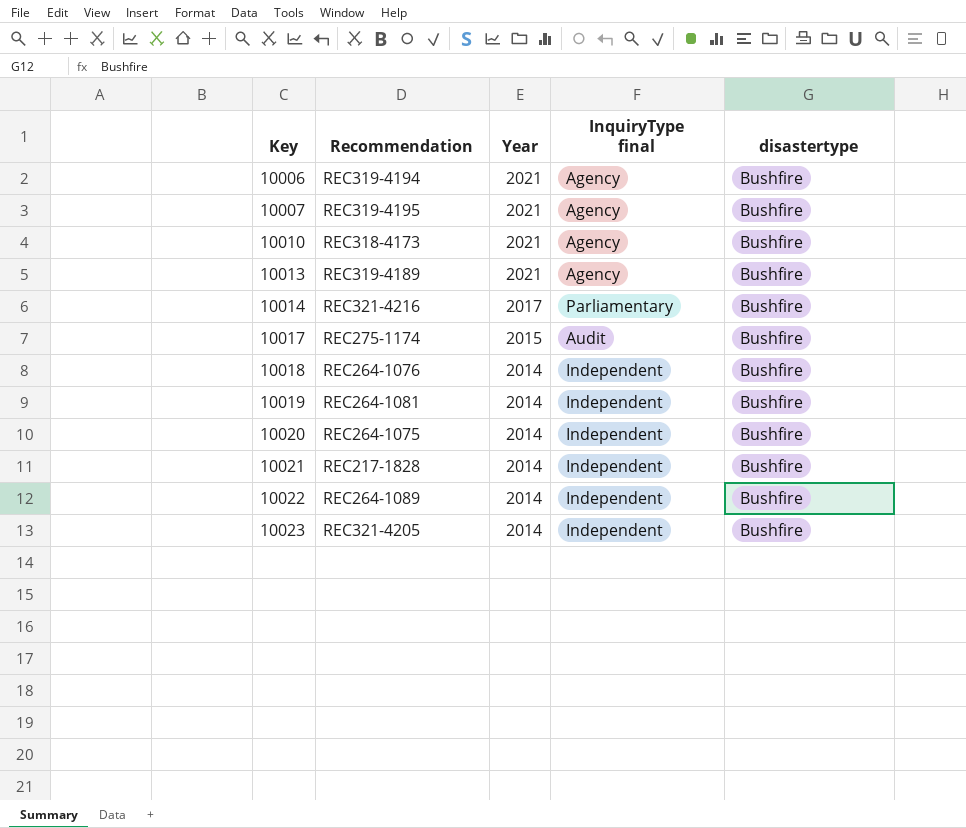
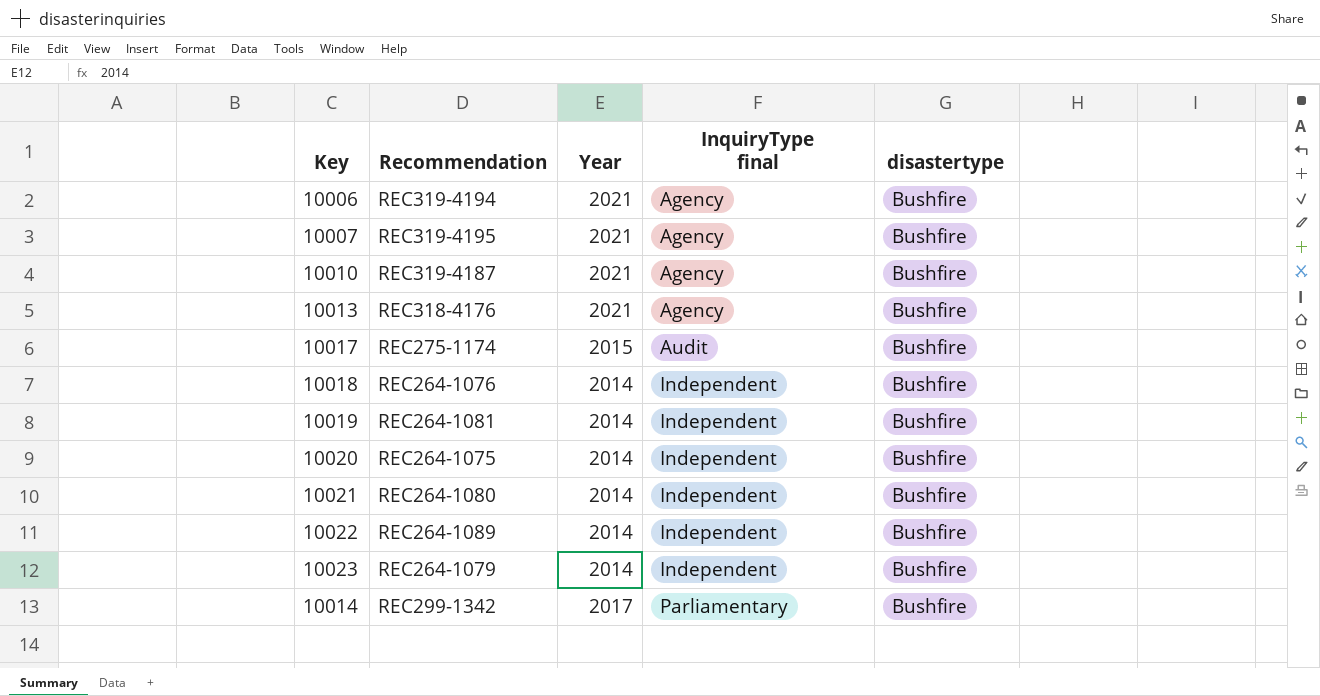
row order: Key ascending -> InquiryType final ascending
10010 | Recommendation: REC318-4173 -> REC319-4187
10013 | Recommendation: REC319-4189 -> REC318-4176
10021 | Recommendation: REC217-1828 -> REC264-1080
10023 | Recommendation: REC321-4205 -> REC264-1079
10014 | Recommendation: REC321-4216 -> REC299-1342

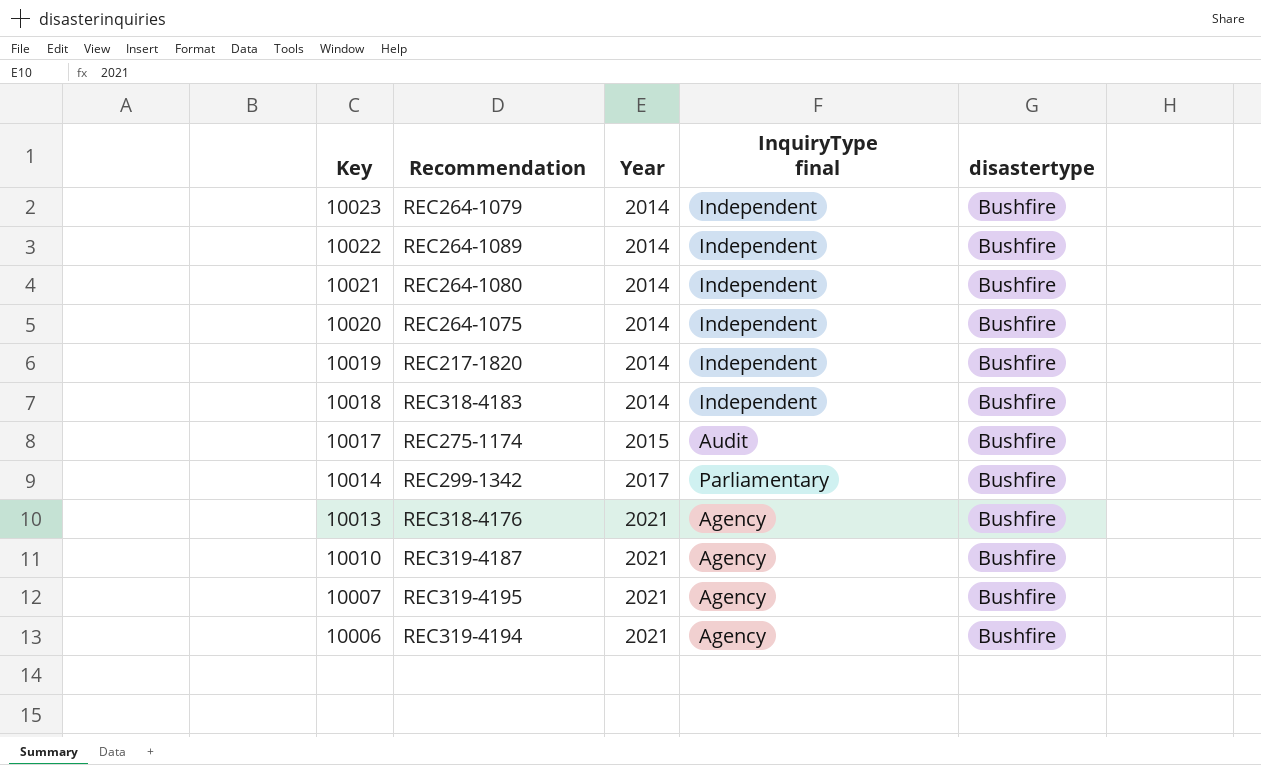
row order: InquiryType final ascending -> Key descending
10019 | Recommendation: REC264-1081 -> REC217-1820
10018 | Recommendation: REC264-1076 -> REC318-4183

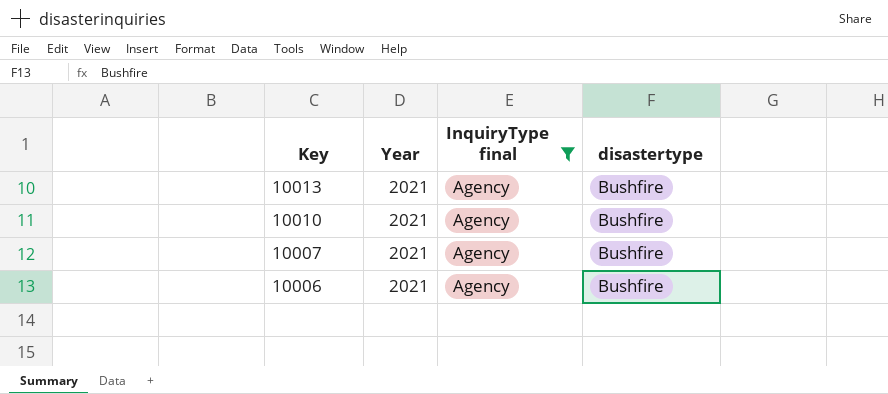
filter: none -> InquiryType final = Agency
column Recommendation | position: 2 -> none

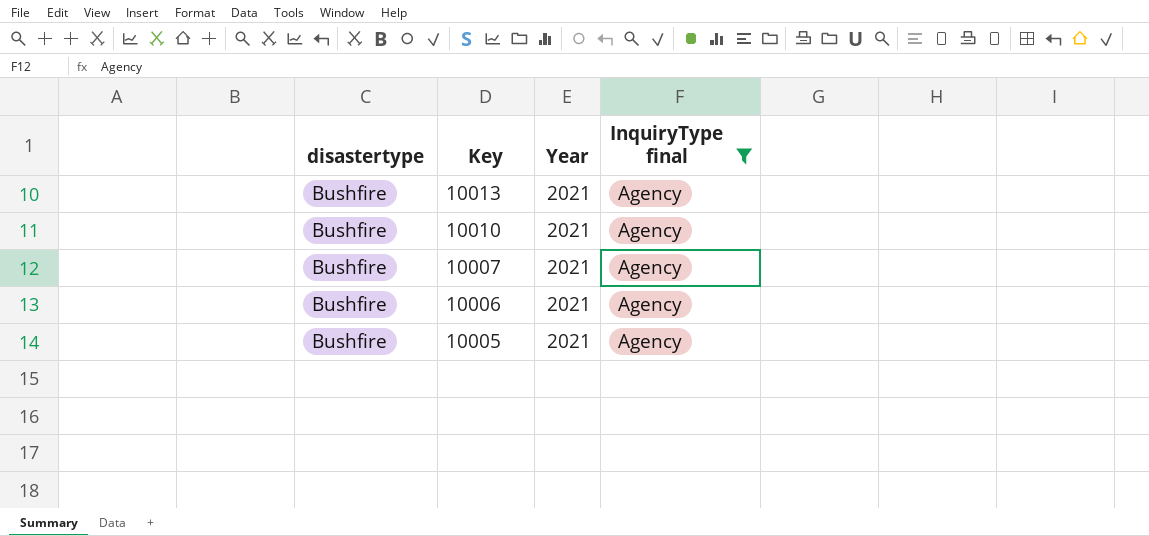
column disastertype | position: 4 -> 1
row 10005: none -> Bushfire | 2021 | Agency

